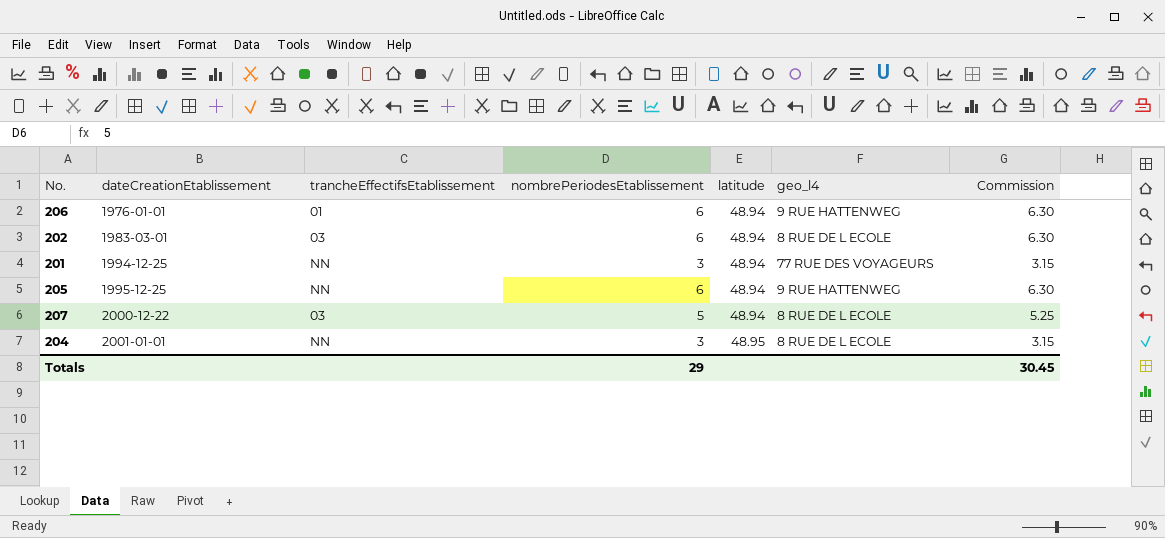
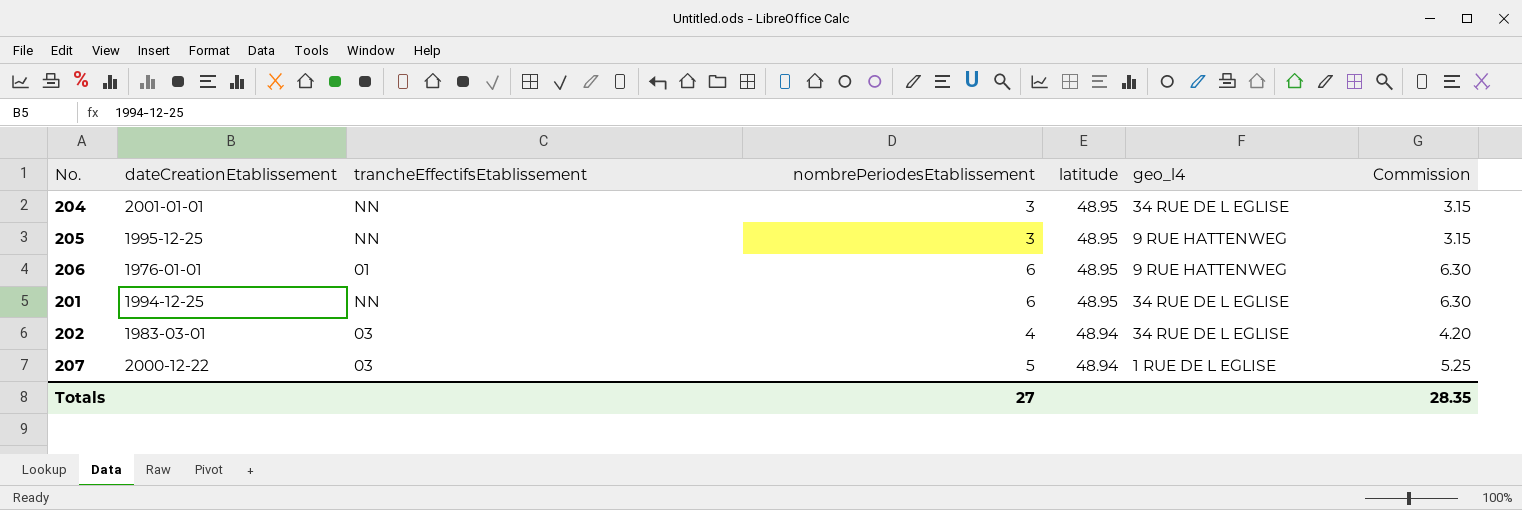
row order: dateCreationEtablissement ascending -> latitude descending
204 | geo_l4: 8 RUE DE L ECOLE -> 34 RUE DE L EGLISE
205 | nombrePeriodesEtablissement: 6 -> 3
205 | latitude: 48.94 -> 48.95
205 | Commission: 6.30 -> 3.15
206 | latitude: 48.94 -> 48.95
201 | nombrePeriodesEtablissement: 3 -> 6
201 | latitude: 48.94 -> 48.95
201 | geo_l4: 77 RUE DES VOYAGEURS -> 34 RUE DE L EGLISE
201 | Commission: 3.15 -> 6.30
202 | nombrePeriodesEtablissement: 6 -> 4
202 | geo_l4: 8 RUE DE L ECOLE -> 34 RUE DE L EGLISE
202 | Commission: 6.30 -> 4.20
207 | geo_l4: 8 RUE DE L ECOLE -> 1 RUE DE L EGLISE
Totals | nombrePeriodesEtablissement: 29 -> 27
Totals | Commission: 30.45 -> 28.35

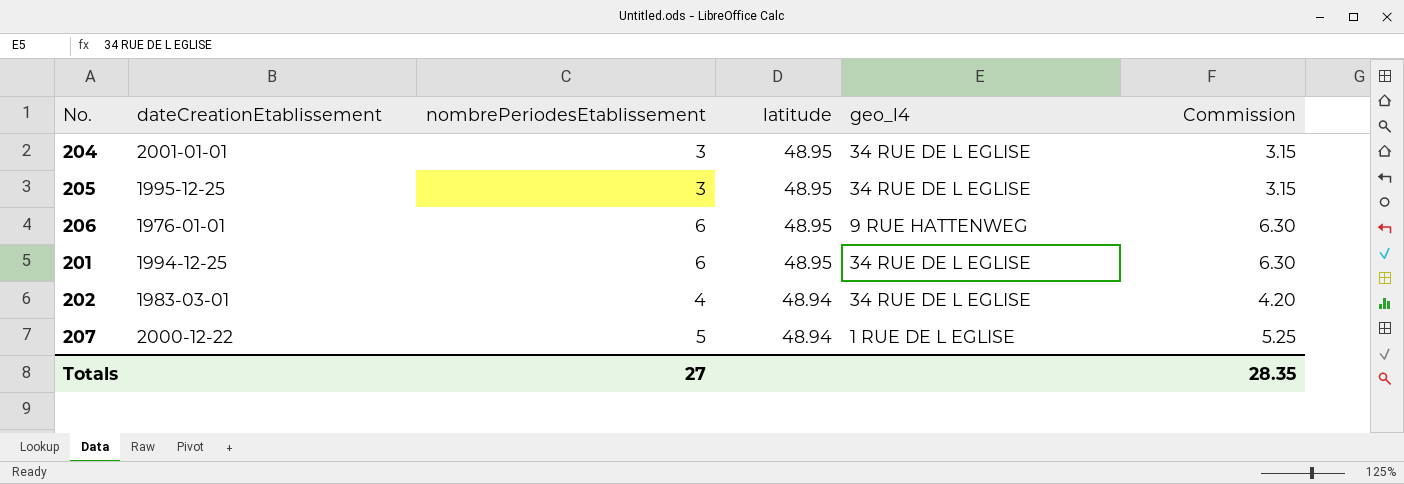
column trancheEffectifsEtablissement | position: 3 -> none
205 | geo_l4: 9 RUE HATTENWEG -> 34 RUE DE L EGLISE

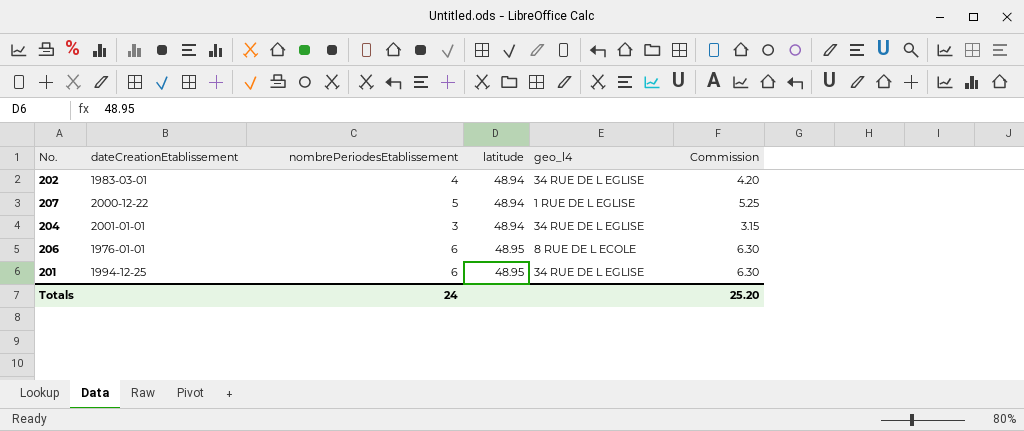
row order: latitude descending -> latitude ascending
row 205: 1995-12-25 | 3 | 48.95 | 34 RUE DE L EGLISE | 3.15 -> none
204 | latitude: 48.95 -> 48.94
206 | geo_l4: 9 RUE HATTENWEG -> 8 RUE DE L ECOLE
Totals | nombrePeriodesEtablissement: 27 -> 24
Totals | Commission: 28.35 -> 25.20

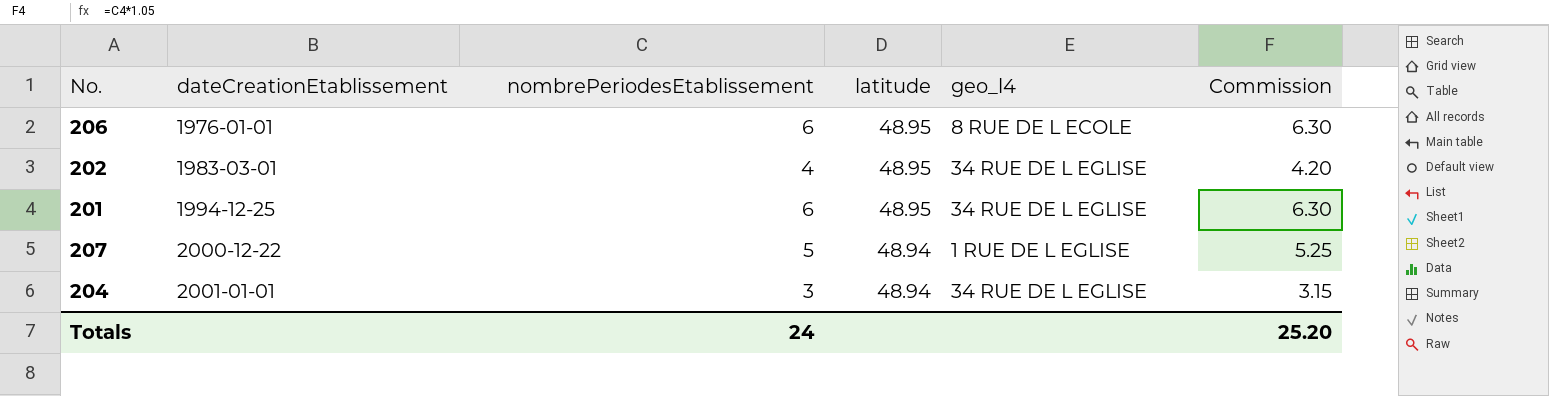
row order: latitude ascending -> dateCreationEtablissement ascending
202 | latitude: 48.94 -> 48.95

